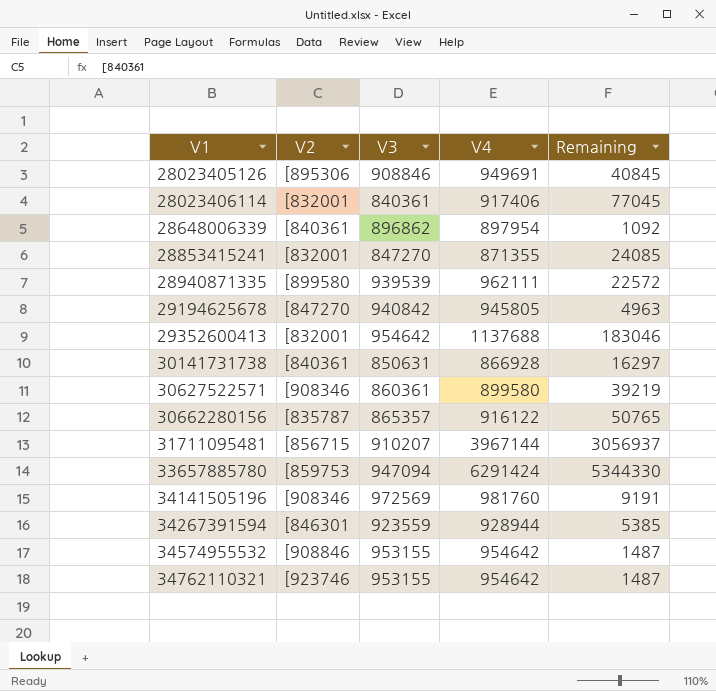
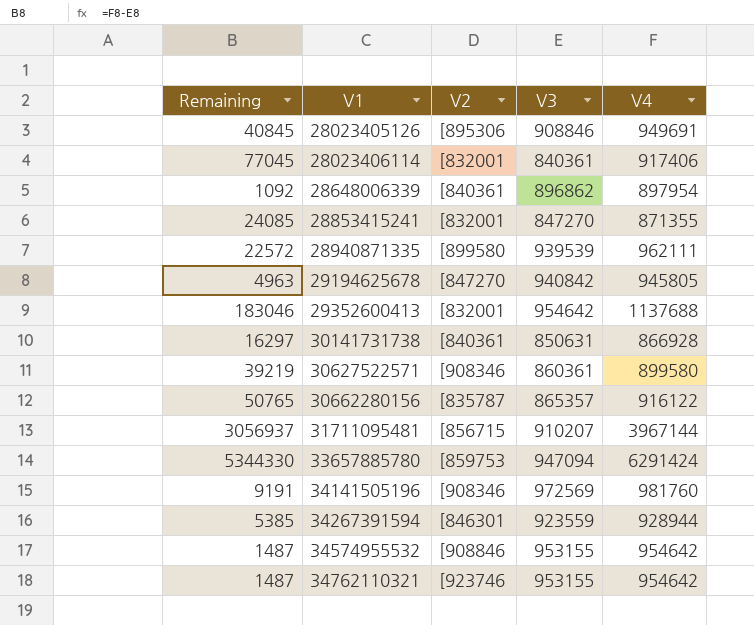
column Remaining | position: 5 -> 1

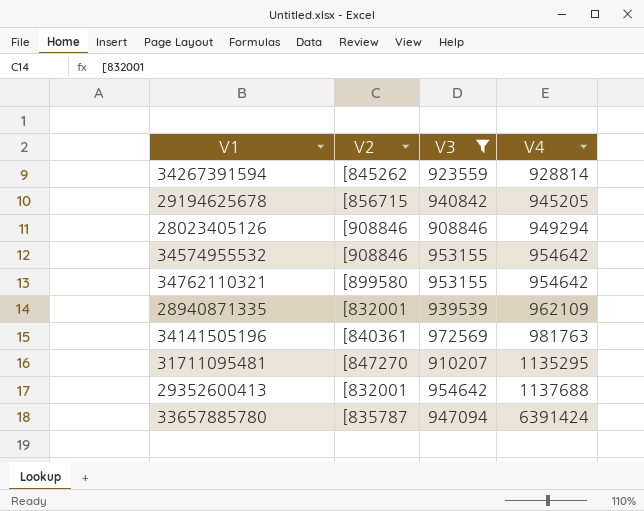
filter: none -> V3 >= 908846
row order: V1 ascending -> V4 ascending
column Remaining | formula: [V4] - [V3] -> none
34267391594 | V2: [846301 -> [845262
34267391594 | V4: 928944 -> 928814
29194625678 | V2: [847270 -> [856715
29194625678 | V4: 945805 -> 945205
28023405126 | V2: [895306 -> [908846
28023405126 | V4: 949691 -> 949294
34762110321 | V2: [923746 -> [899580
28940871335 | V2: [899580 -> [832001
28940871335 | V4: 962111 -> 962109
34141505196 | V2: [908346 -> [840361
34141505196 | V4: 981760 -> 981763
31711095481 | V2: [856715 -> [847270
31711095481 | V4: 3967144 -> 1135295
33657885780 | V2: [859753 -> [835787
33657885780 | V4: 6291424 -> 6391424

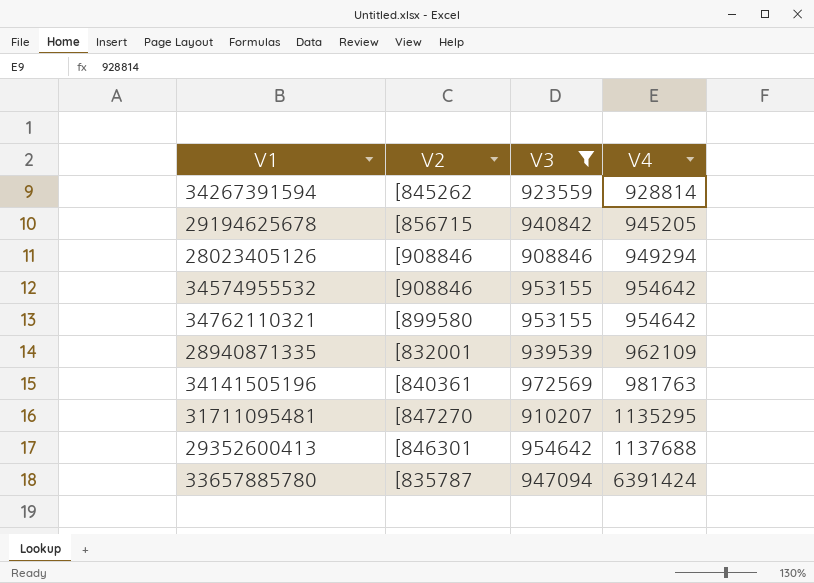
29352600413 | V2: [832001 -> [846301

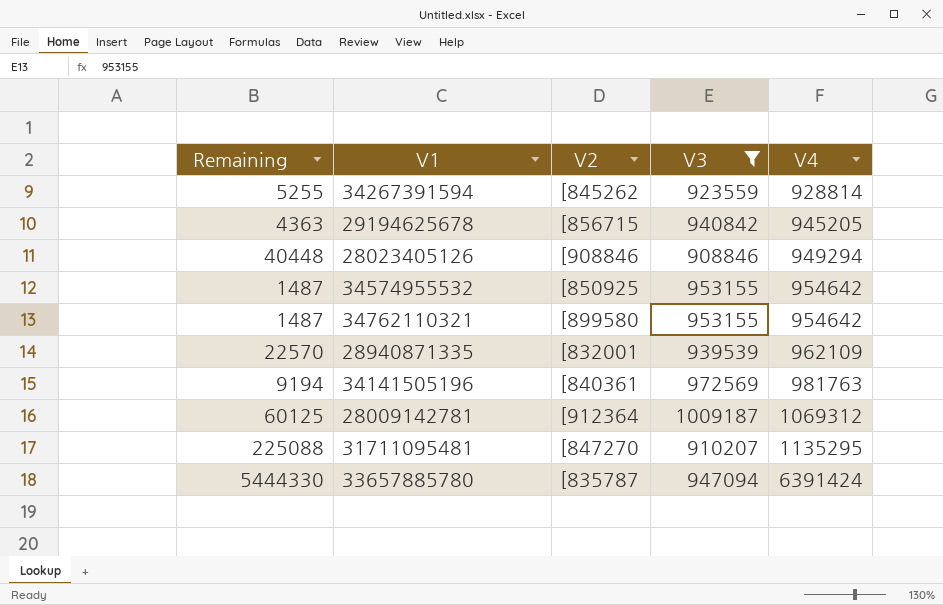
column Remaining | formula: none -> [V4] - [V3]
row 29352600413: [846301 | 954642 | 1137688 -> none
34574955532 | V2: [908846 -> [850925
row 28009142781: none -> 60125 | [912364 | 1009187 | 1069312

